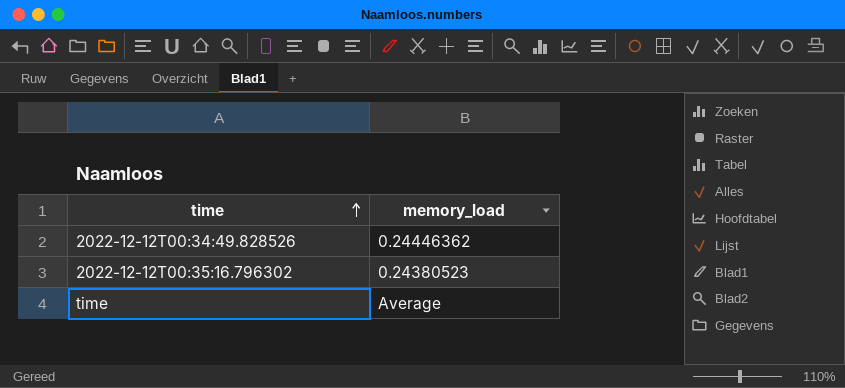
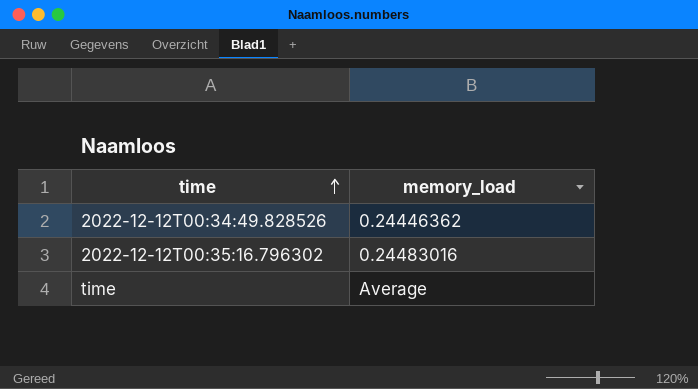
2022-12-12T00:35:16.796302 | memory_load: 0.24380523 -> 0.24483016

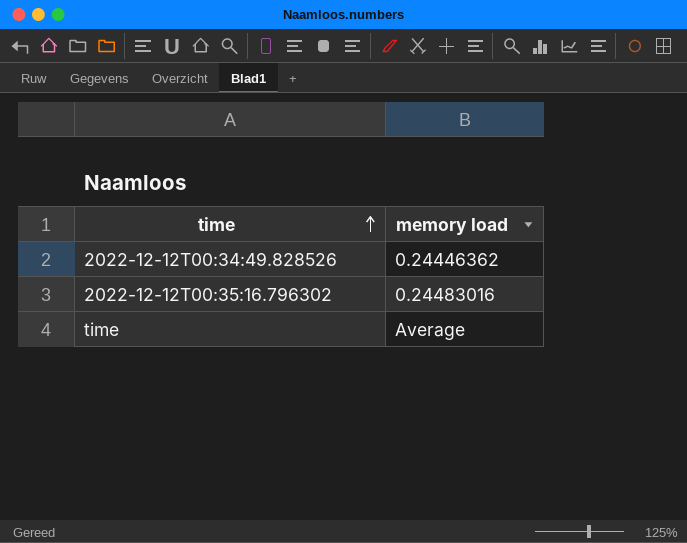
column name: memory_load -> memory load

